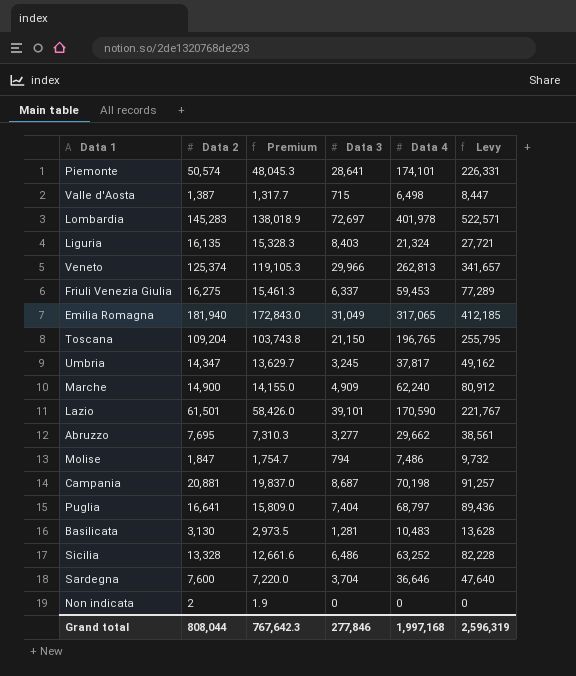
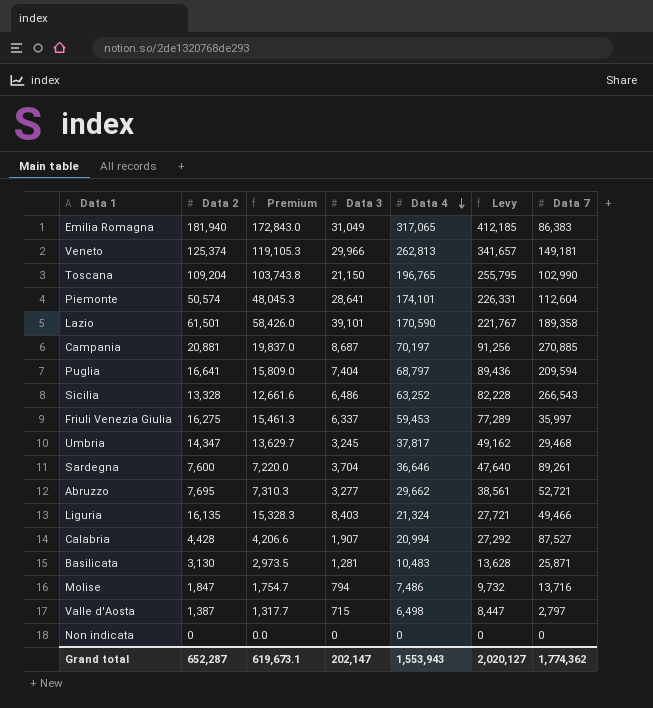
row order: none -> Data 4 descending
column Data 7 | position: none -> 7
row Lombardia: 145,283 | 138,018.9 | 72,697 | 401,978 | 522,571 -> none
row Marche: 14,900 | 14,155.0 | 4,909 | 62,240 | 80,912 -> none
Campania | Data 4: 70,198 -> 70,197
Campania | Levy: 91,257 -> 91,256
row Calabria: none -> 4,428 | 4,206.6 | 1,907 | 20,994 | 27,292 | 87,527
Non indicata | Data 2: 2 -> 0
Non indicata | Premium: 1.9 -> 0.0
Grand total | Data 2: 808,044 -> 652,287
Grand total | Premium: 767,642.3 -> 619,673.1
Grand total | Data 3: 277,846 -> 202,147
Grand total | Data 4: 1,997,168 -> 1,553,943
Grand total | Levy: 2,596,319 -> 2,020,127

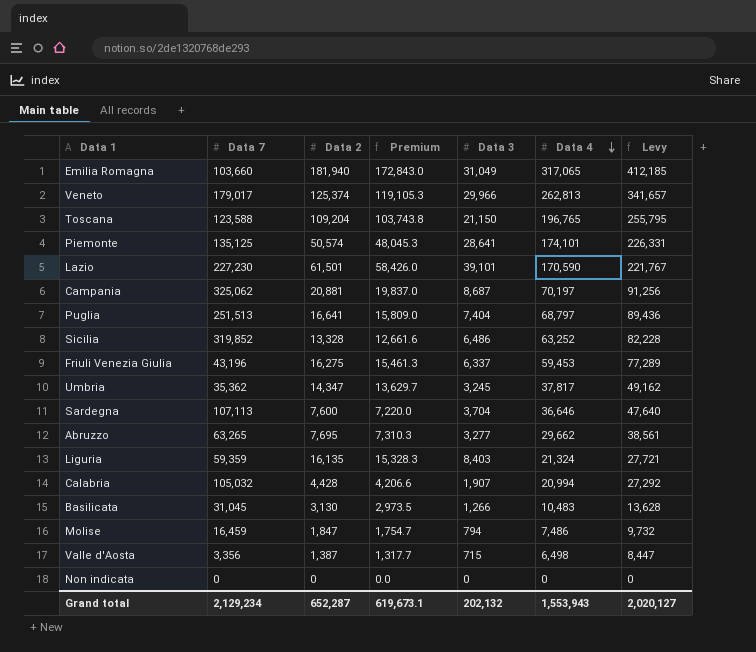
column Data 7 | position: 7 -> 2
Emilia Romagna | Data 7: 86,383 -> 103,660
Veneto | Data 7: 149,181 -> 179,017
Toscana | Data 7: 102,990 -> 123,588
Piemonte | Data 7: 112,604 -> 135,125
Lazio | Data 7: 189,358 -> 227,230
Campania | Data 7: 270,885 -> 325,062
Puglia | Data 7: 209,594 -> 251,513
Sicilia | Data 7: 266,543 -> 319,852
Friuli Venezia Giulia | Data 7: 35,997 -> 43,196
Umbria | Data 7: 29,468 -> 35,362
Sardegna | Data 7: 89,261 -> 107,113
Abruzzo | Data 7: 52,721 -> 63,265
Liguria | Data 7: 49,466 -> 59,359
Calabria | Data 7: 87,527 -> 105,032
Basilicata | Data 7: 25,871 -> 31,045
Basilicata | Data 3: 1,281 -> 1,266
Molise | Data 7: 13,716 -> 16,459
Valle d'Aosta | Data 7: 2,797 -> 3,356
Grand total | Data 7: 1,774,362 -> 2,129,234
Grand total | Data 3: 202,147 -> 202,132

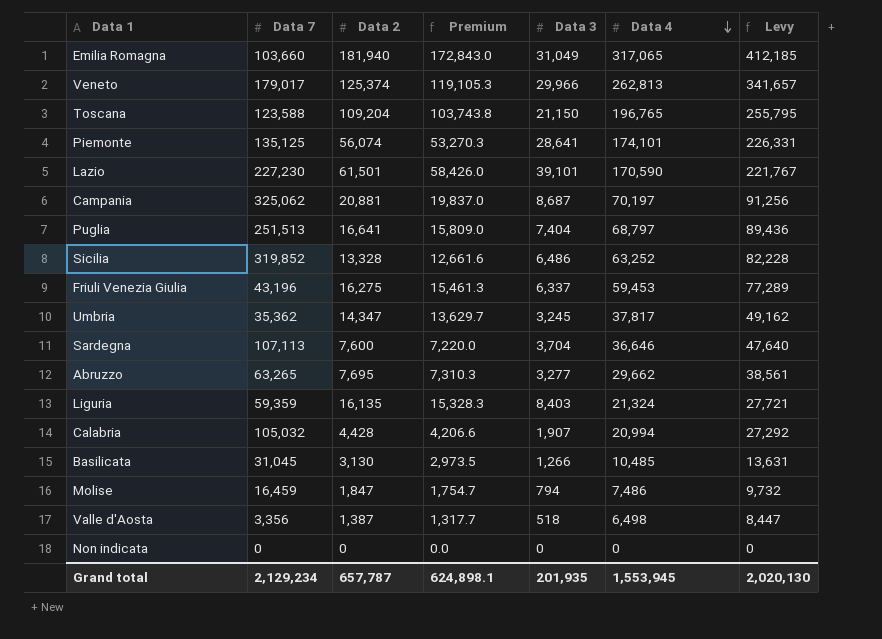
Piemonte | Data 2: 50,574 -> 56,074
Piemonte | Premium: 48,045.3 -> 53,270.3
Basilicata | Data 4: 10,483 -> 10,485
Basilicata | Levy: 13,628 -> 13,631
Valle d'Aosta | Data 3: 715 -> 518
Grand total | Data 2: 652,287 -> 657,787
Grand total | Premium: 619,673.1 -> 624,898.1
Grand total | Data 3: 202,132 -> 201,935
Grand total | Data 4: 1,553,943 -> 1,553,945
Grand total | Levy: 2,020,127 -> 2,020,130

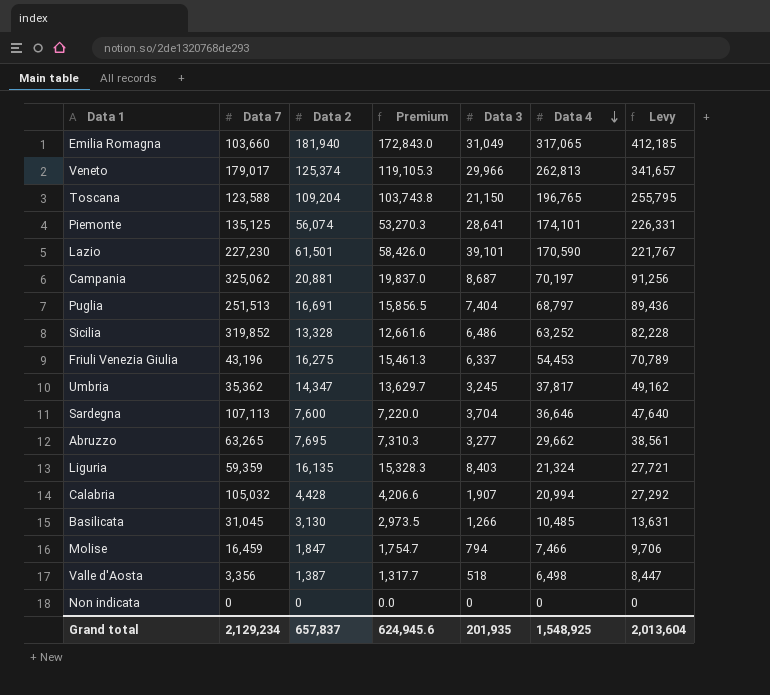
Puglia | Data 2: 16,641 -> 16,691
Puglia | Premium: 15,809.0 -> 15,856.5
Friuli Venezia Giulia | Data 4: 59,453 -> 54,453
Friuli Venezia Giulia | Levy: 77,289 -> 70,789
Molise | Data 4: 7,486 -> 7,466
Molise | Levy: 9,732 -> 9,706
Grand total | Data 2: 657,787 -> 657,837
Grand total | Premium: 624,898.1 -> 624,945.6
Grand total | Data 4: 1,553,945 -> 1,548,925
Grand total | Levy: 2,020,130 -> 2,013,604

